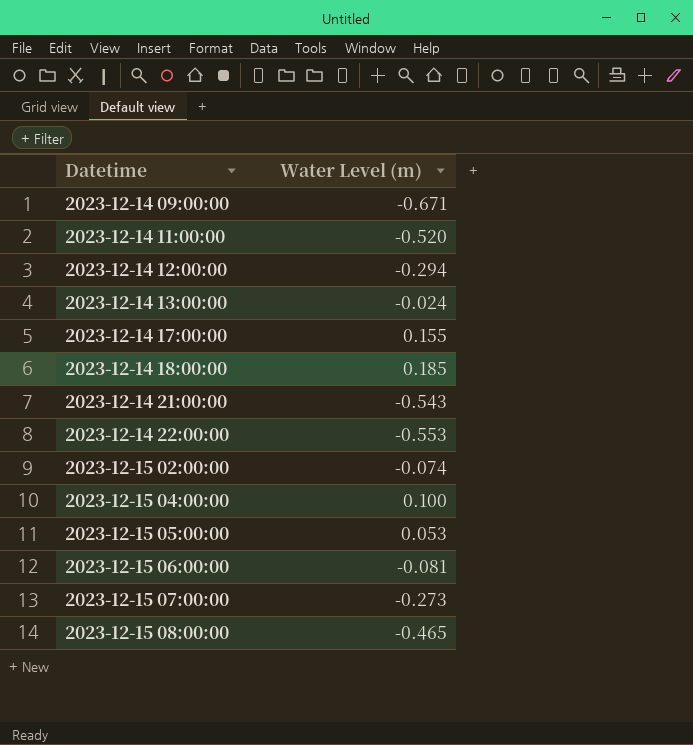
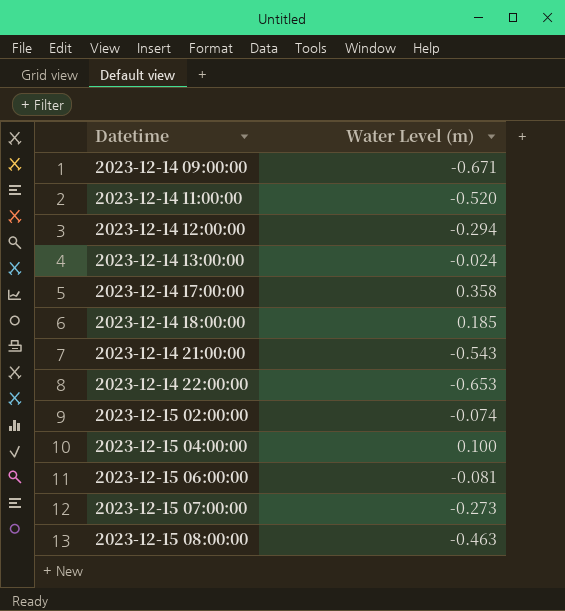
row 2023-12-15 05:00:00: 0.053 -> none
2023-12-14 17:00:00 | Water Level (m): 0.155 -> 0.358
2023-12-14 22:00:00 | Water Level (m): -0.553 -> -0.653
2023-12-15 08:00:00 | Water Level (m): -0.465 -> -0.463

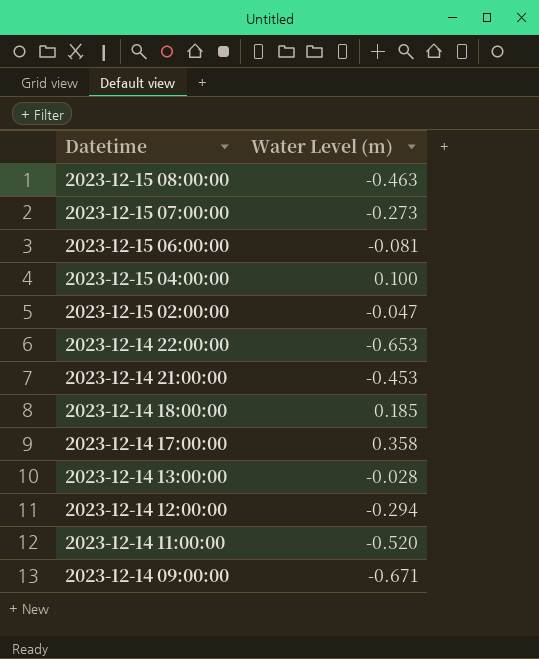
row order: Datetime ascending -> Datetime descending
2023-12-15 02:00:00 | Water Level (m): -0.074 -> -0.047
2023-12-14 21:00:00 | Water Level (m): -0.543 -> -0.453
2023-12-14 13:00:00 | Water Level (m): -0.024 -> -0.028

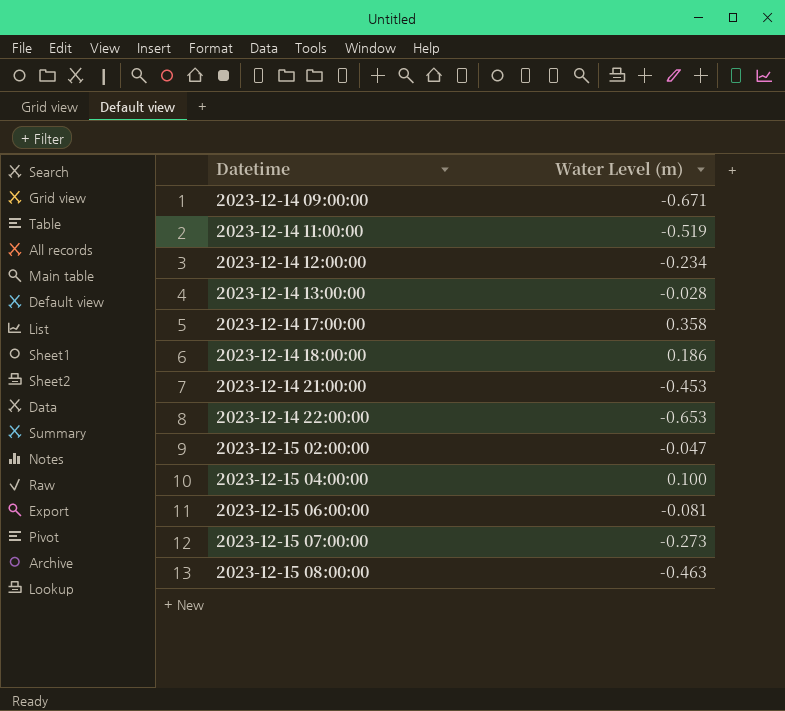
row order: Datetime descending -> Datetime ascending
2023-12-14 11:00:00 | Water Level (m): -0.520 -> -0.519
2023-12-14 12:00:00 | Water Level (m): -0.294 -> -0.234
2023-12-14 18:00:00 | Water Level (m): 0.185 -> 0.186

